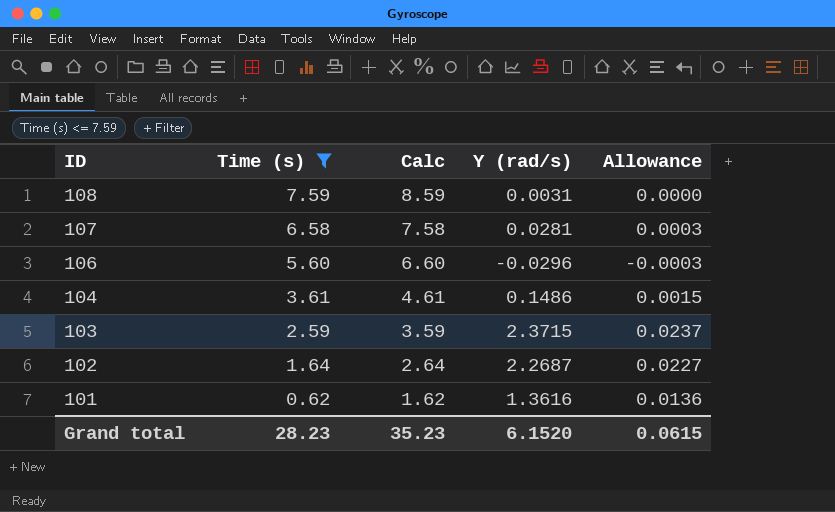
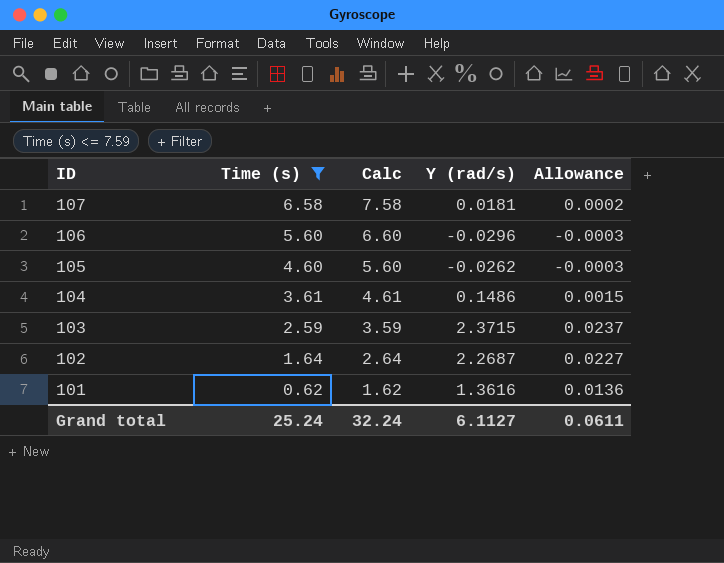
row 108: 7.59 | 8.59 | 0.0031 | 0.0000 -> none
107 | Y (rad/s): 0.0281 -> 0.0181
107 | Allowance: 0.0003 -> 0.0002
row 105: none -> 4.60 | 5.60 | -0.0262 | -0.0003
Grand total | Time (s): 28.23 -> 25.24
Grand total | Calc: 35.23 -> 32.24
Grand total | Y (rad/s): 6.1520 -> 6.1127
Grand total | Allowance: 0.0615 -> 0.0611

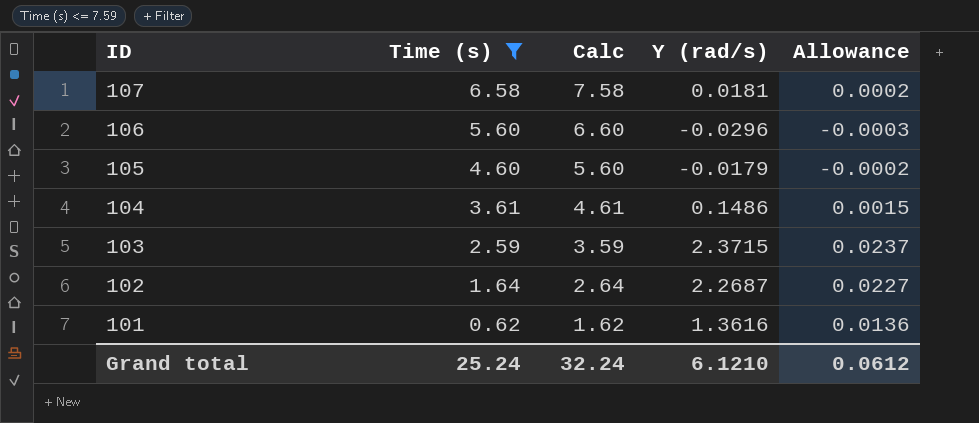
105 | Y (rad/s): -0.0262 -> -0.0179
105 | Allowance: -0.0003 -> -0.0002
Grand total | Y (rad/s): 6.1127 -> 6.1210
Grand total | Allowance: 0.0611 -> 0.0612

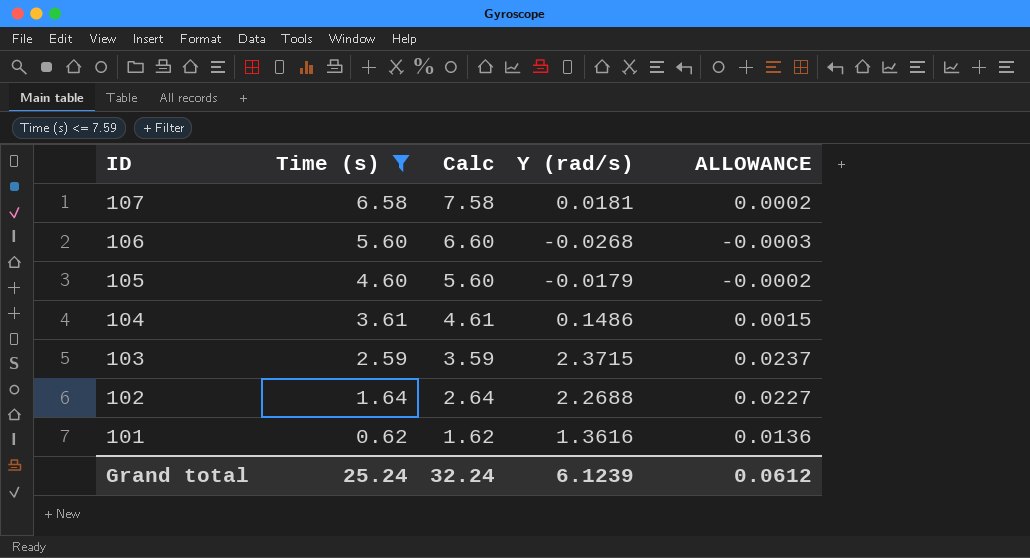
column name: Allowance -> ALLOWANCE
106 | Y (rad/s): -0.0296 -> -0.0268
102 | Y (rad/s): 2.2687 -> 2.2688
Grand total | Y (rad/s): 6.1210 -> 6.1239

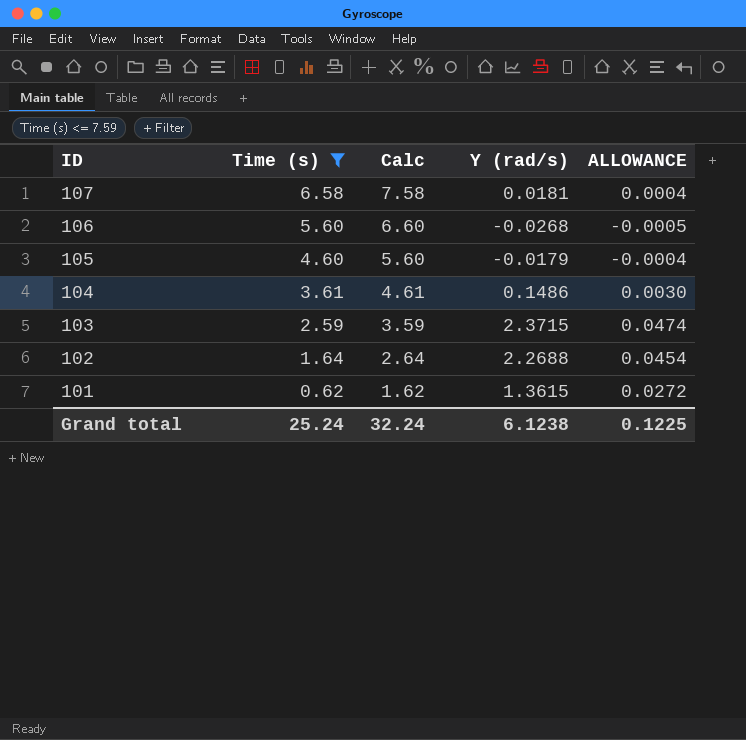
column ALLOWANCE | formula: [Y (rad/s)] * 0.01 -> [Y (rad/s)] * 0.02
101 | Y (rad/s): 1.3616 -> 1.3615
Grand total | Y (rad/s): 6.1239 -> 6.1238
Grand total | ALLOWANCE: 0.0612 -> 0.1225

